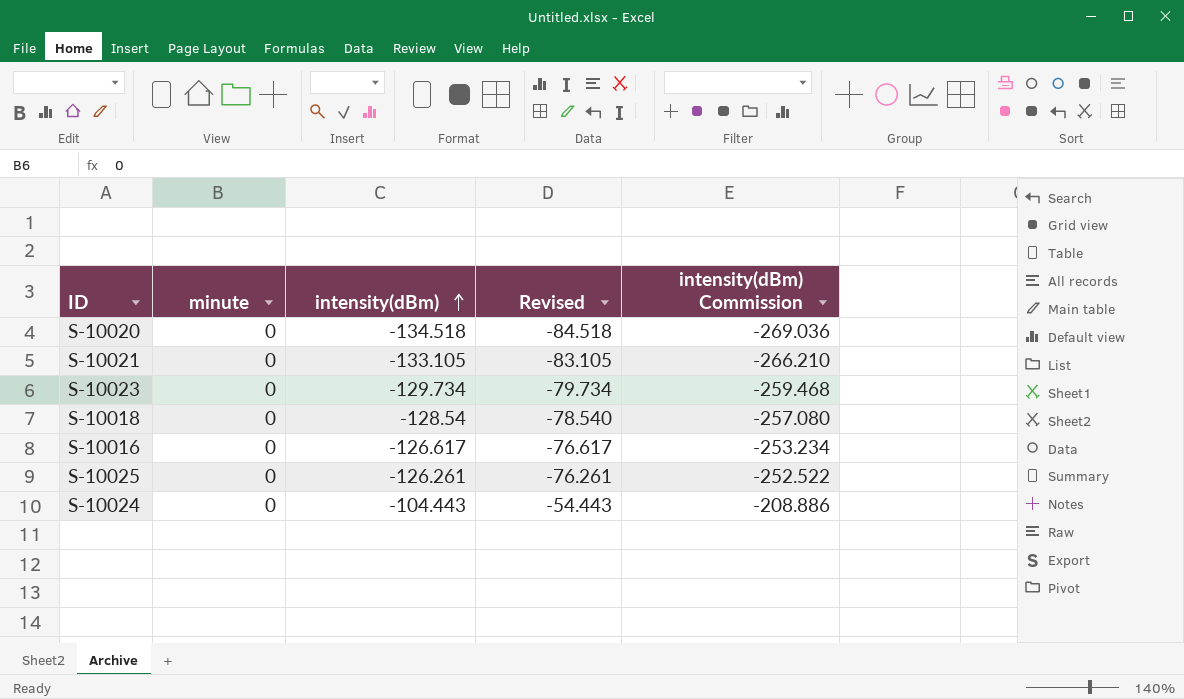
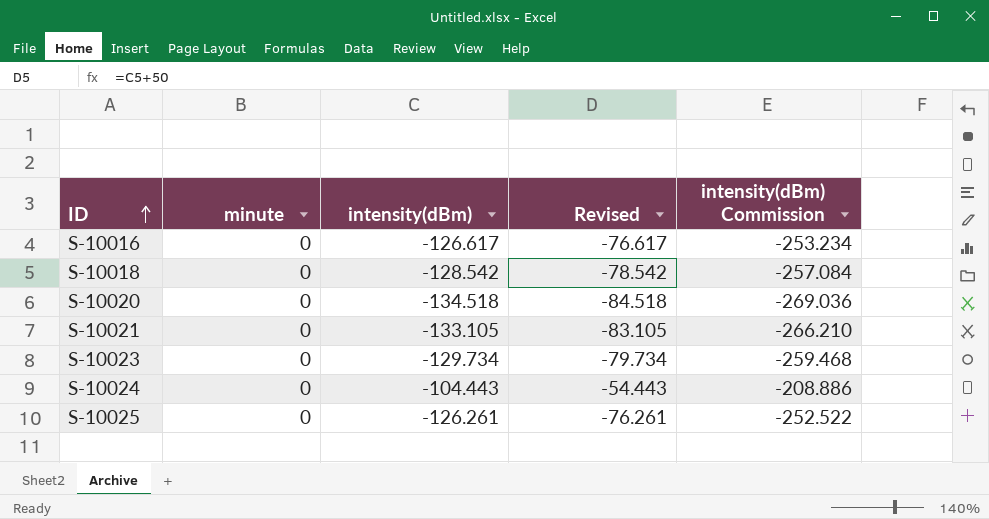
row order: intensity(dBm) ascending -> ID ascending
S-10018 | intensity(dBm): -128.54 -> -128.542
S-10018 | Revised: -78.540 -> -78.542
S-10018 | intensity(dBm) Commission: -257.080 -> -257.084

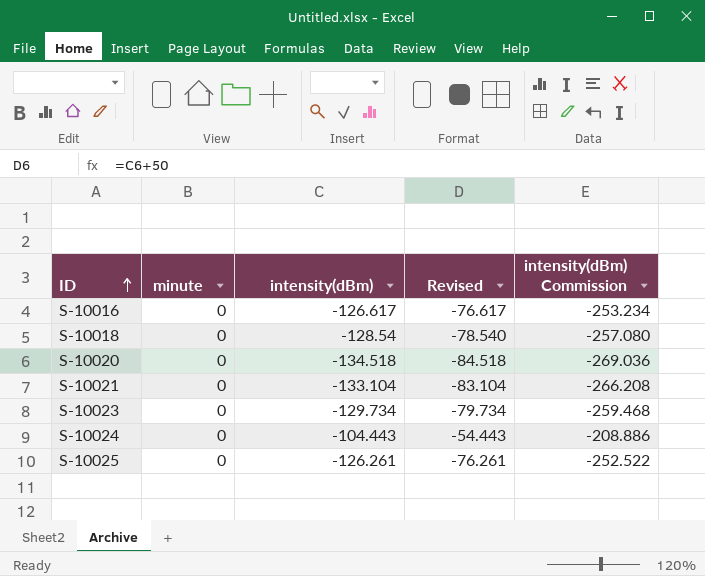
S-10018 | intensity(dBm): -128.542 -> -128.54
S-10018 | Revised: -78.542 -> -78.540
S-10018 | intensity(dBm) Commission: -257.084 -> -257.080
S-10021 | intensity(dBm): -133.105 -> -133.104
S-10021 | Revised: -83.105 -> -83.104
S-10021 | intensity(dBm) Commission: -266.210 -> -266.208

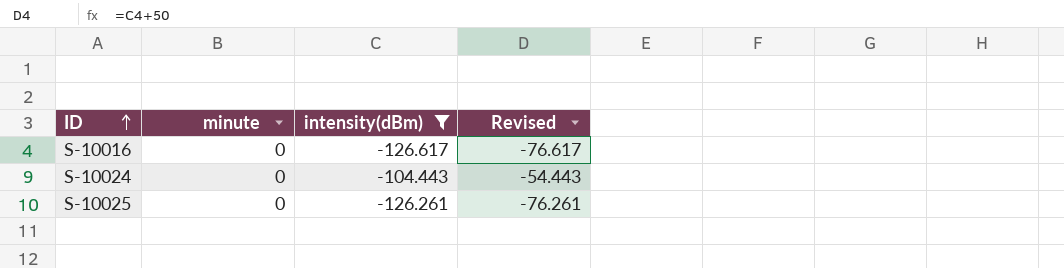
filter: none -> intensity(dBm) >= -126.617
column intensity(dBm) Commission | formula: [intensity(dBm)] * 2 -> none

